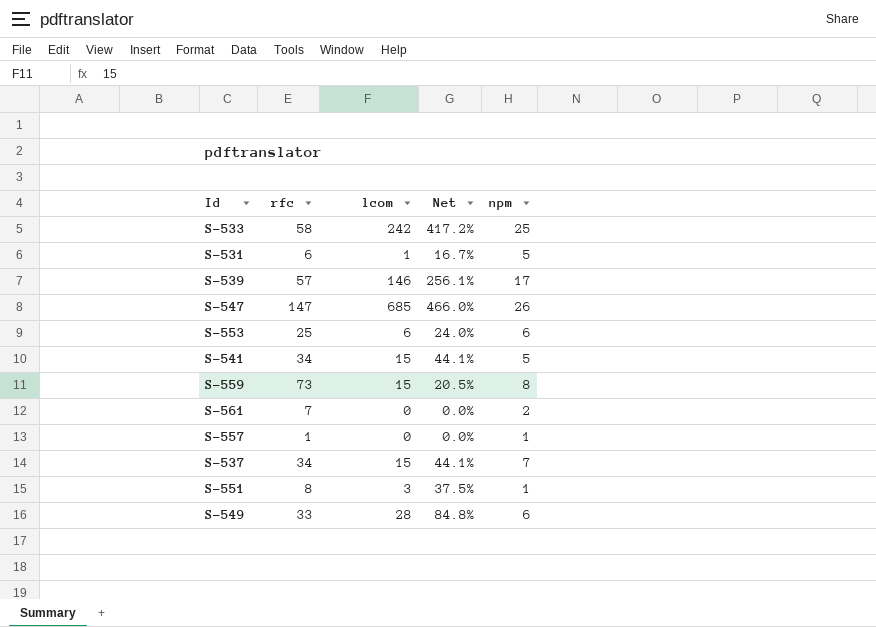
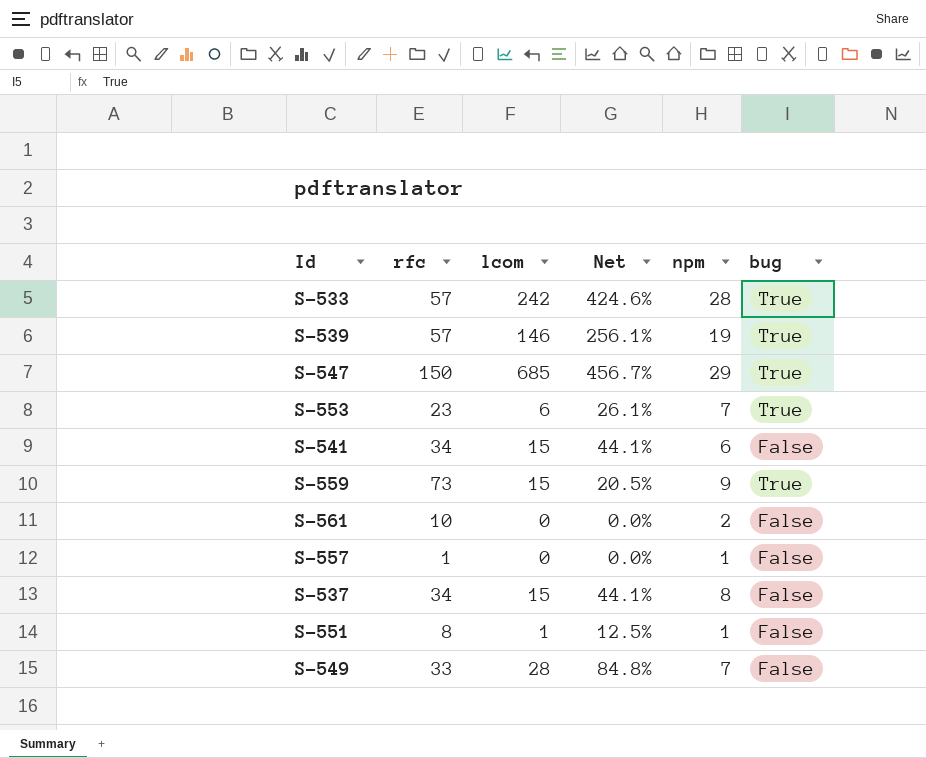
column bug | position: none -> 6
row S-531: 6 | 1 | 16.7% | 5 -> none
S-533 | rfc: 58 -> 57
S-533 | Net: 417.2% -> 424.6%
S-533 | npm: 25 -> 28
S-539 | npm: 17 -> 19
S-547 | rfc: 147 -> 150
S-547 | Net: 466.0% -> 456.7%
S-547 | npm: 26 -> 29
S-553 | rfc: 25 -> 23
S-553 | Net: 24.0% -> 26.1%
S-553 | npm: 6 -> 7
S-541 | npm: 5 -> 6
S-559 | npm: 8 -> 9
S-561 | rfc: 7 -> 10
S-537 | npm: 7 -> 8
S-551 | lcom: 3 -> 1
S-551 | Net: 37.5% -> 12.5%
S-549 | npm: 6 -> 7

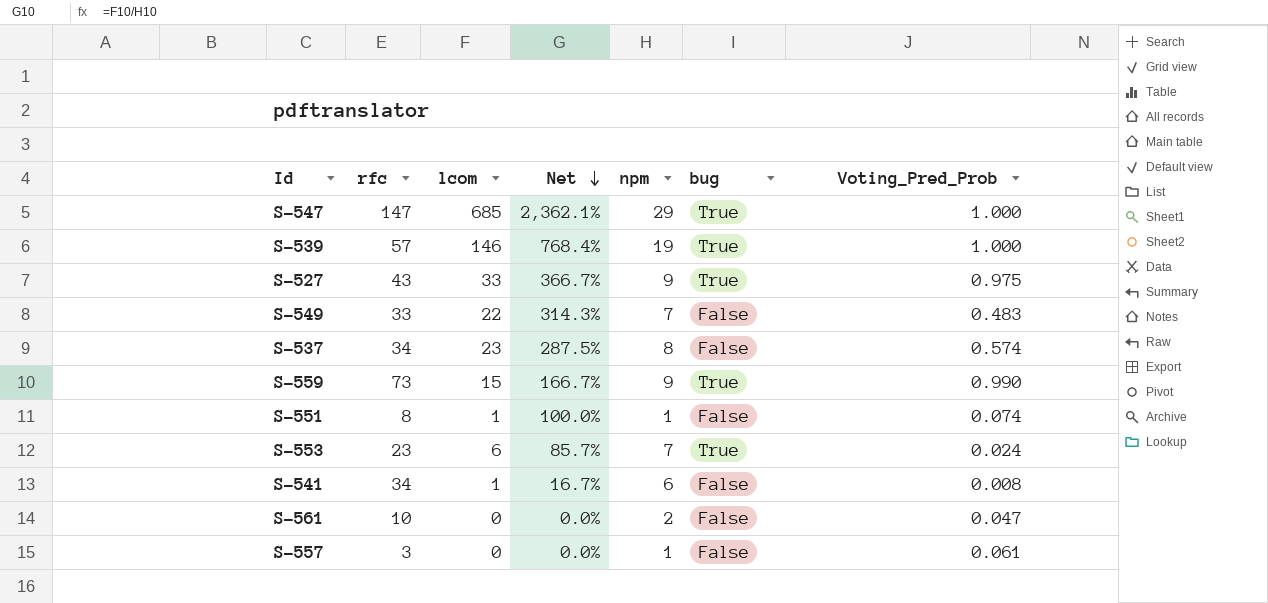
row order: none -> Net descending
column Net | formula: [lcom] / [rfc] -> [lcom] / [npm]
column Voting_Pred_Prob | position: none -> 7
row S-533: 57 | 242 | 424.6% | 28 | True -> none
S-547 | rfc: 150 -> 147
row S-527: none -> 43 | 33 | 366.7% | 9 | True | 0.975
S-549 | lcom: 28 -> 22
S-537 | lcom: 15 -> 23
S-541 | lcom: 15 -> 1
S-557 | rfc: 1 -> 3

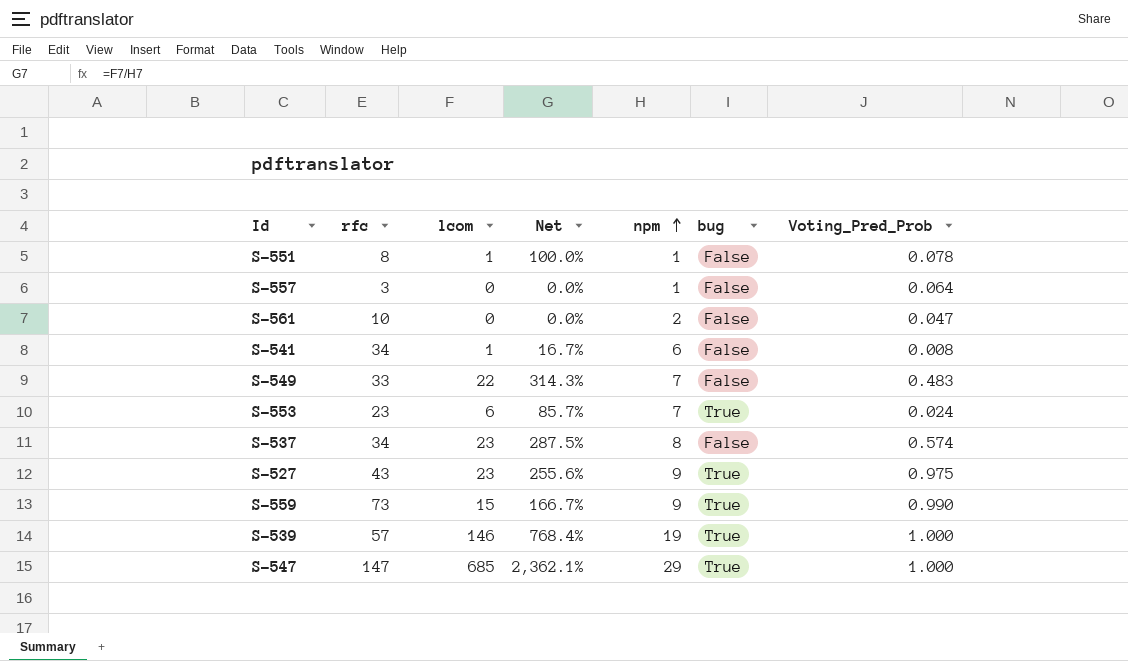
row order: Net descending -> npm ascending
S-551 | Voting_Pred_Prob: 0.074 -> 0.078
S-557 | Voting_Pred_Prob: 0.061 -> 0.064
S-527 | lcom: 33 -> 23
S-527 | Net: 366.7% -> 255.6%

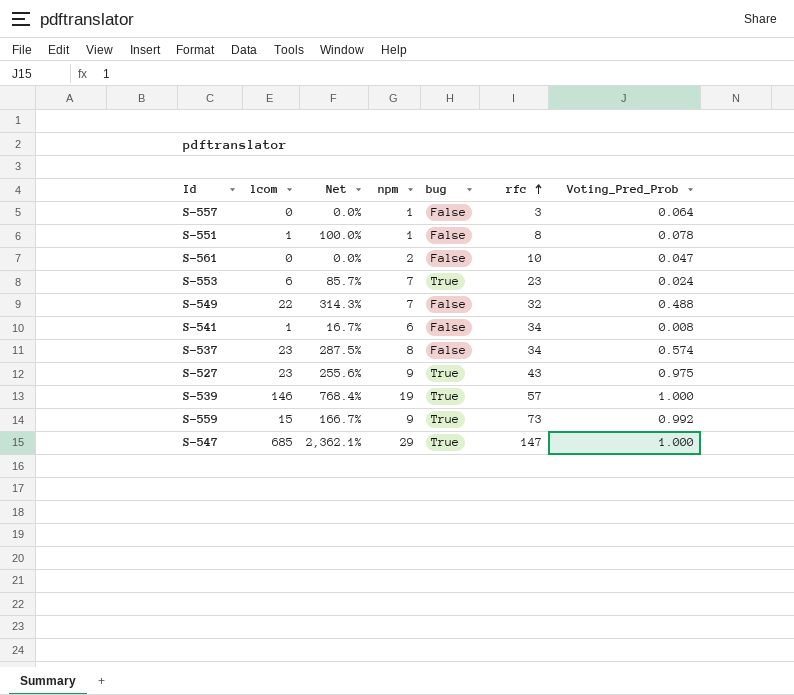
row order: npm ascending -> rfc ascending
column rfc | position: 2 -> 6
S-549 | rfc: 33 -> 32
S-549 | Voting_Pred_Prob: 0.483 -> 0.488
S-559 | Voting_Pred_Prob: 0.990 -> 0.992

